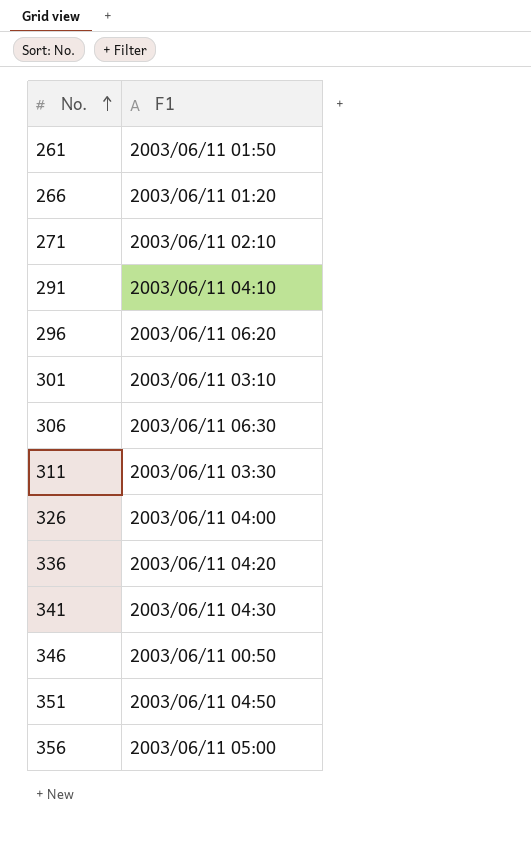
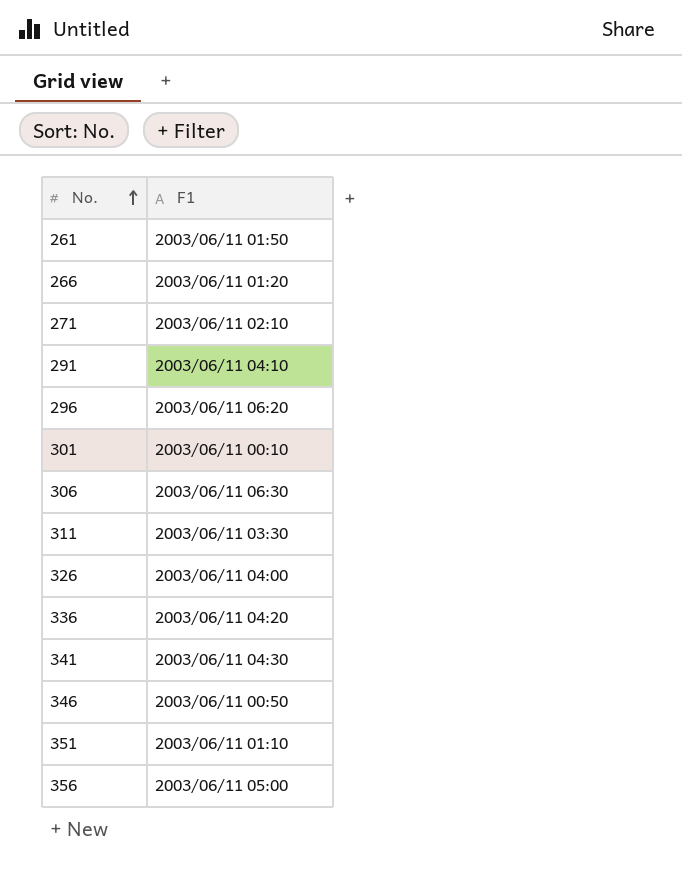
301 | F1: 2003/06/11 03:10 -> 2003/06/11 00:10
351 | F1: 2003/06/11 04:50 -> 2003/06/11 01:10

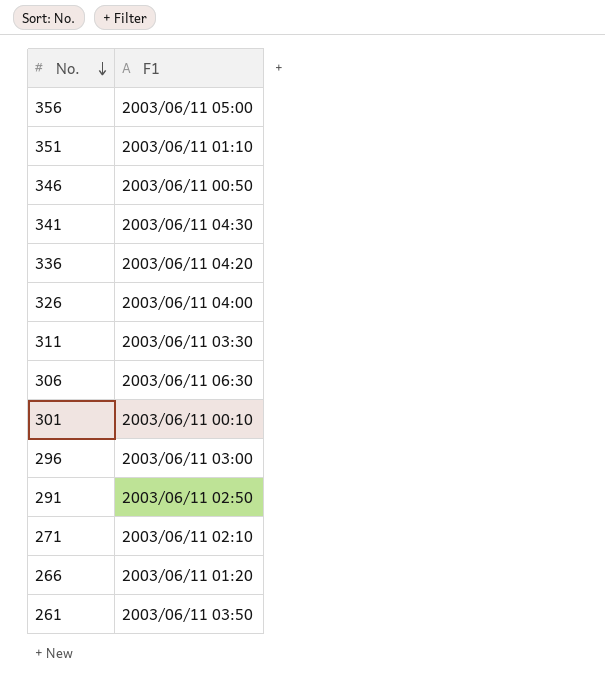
row order: No. ascending -> No. descending
296 | F1: 2003/06/11 06:20 -> 2003/06/11 03:00
291 | F1: 2003/06/11 04:10 -> 2003/06/11 02:50
261 | F1: 2003/06/11 01:50 -> 2003/06/11 03:50

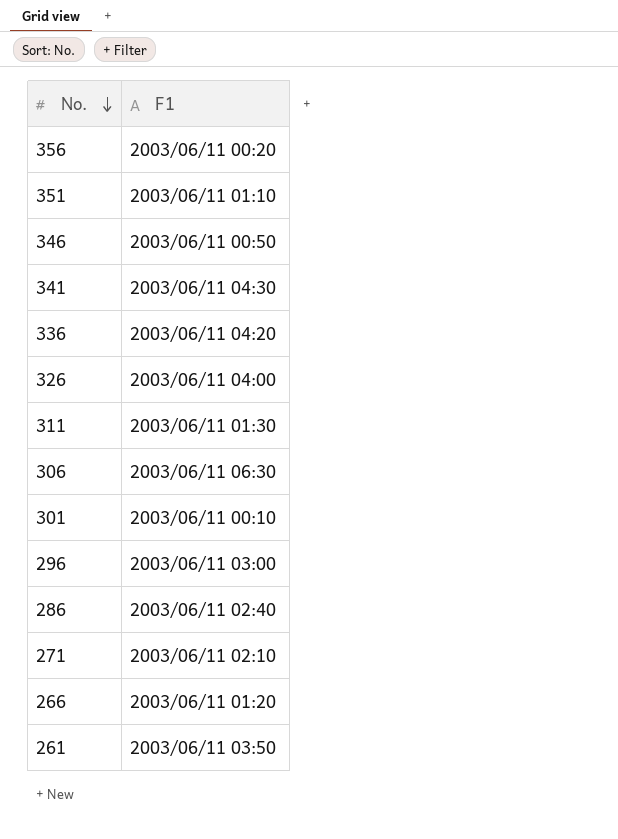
row 291: 2003/06/11 02:50 -> none
356 | F1: 2003/06/11 05:00 -> 2003/06/11 00:20
311 | F1: 2003/06/11 03:30 -> 2003/06/11 01:30
row 286: none -> 2003/06/11 02:40

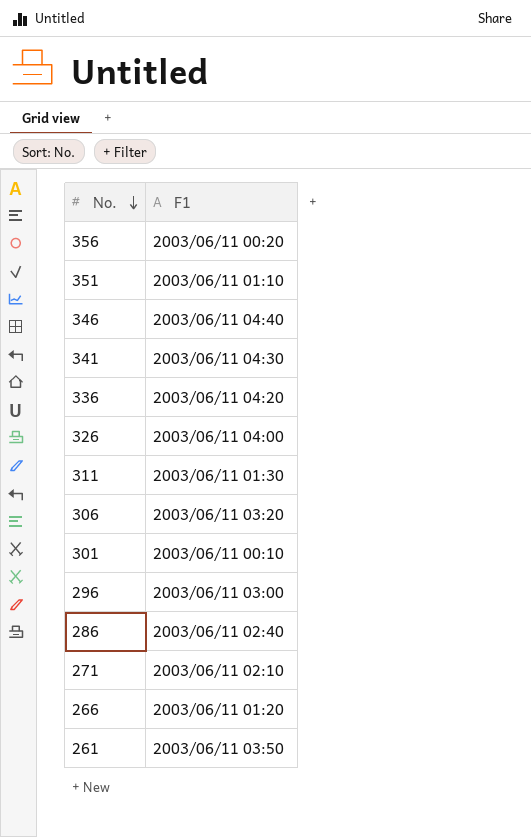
346 | F1: 2003/06/11 00:50 -> 2003/06/11 04:40
306 | F1: 2003/06/11 06:30 -> 2003/06/11 03:20

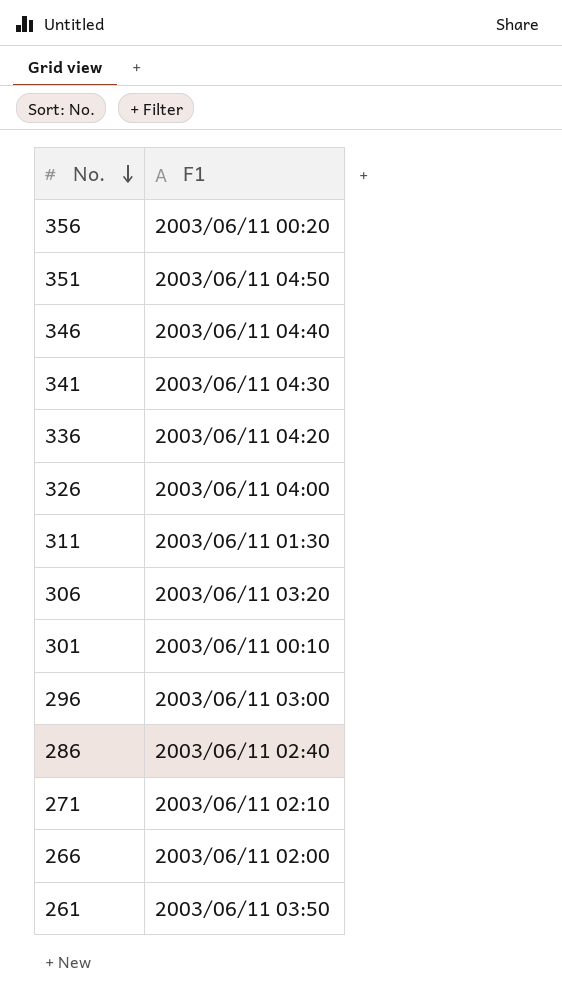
351 | F1: 2003/06/11 01:10 -> 2003/06/11 04:50
266 | F1: 2003/06/11 01:20 -> 2003/06/11 02:00

